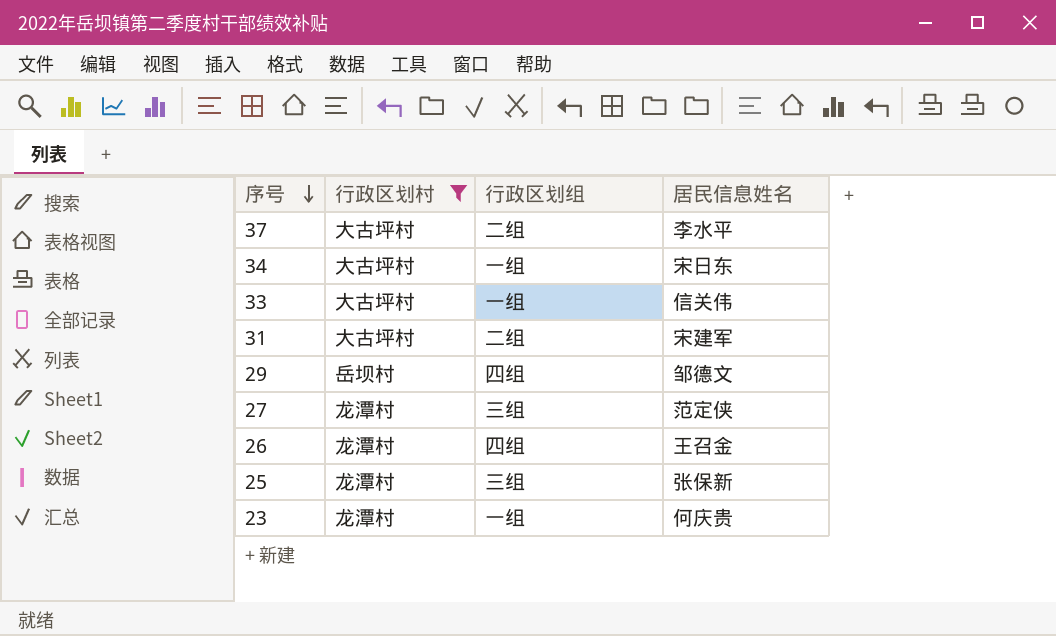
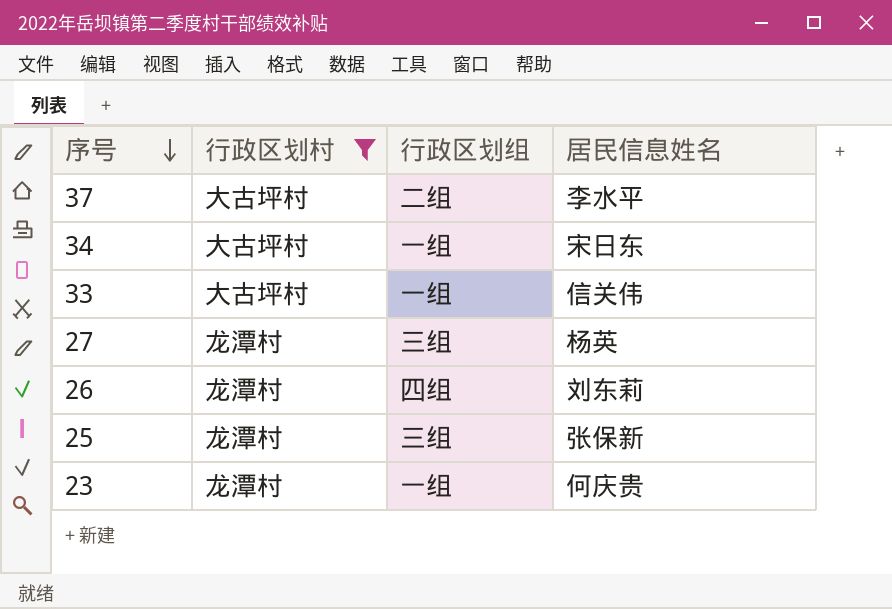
row 31: 大古坪村 | 二组 | 宋建军 -> none
row 29: 岳坝村 | 四组 | 邹德文 -> none
27 | 居民信息姓名: 范定侠 -> 杨英
26 | 居民信息姓名: 王召金 -> 刘东莉

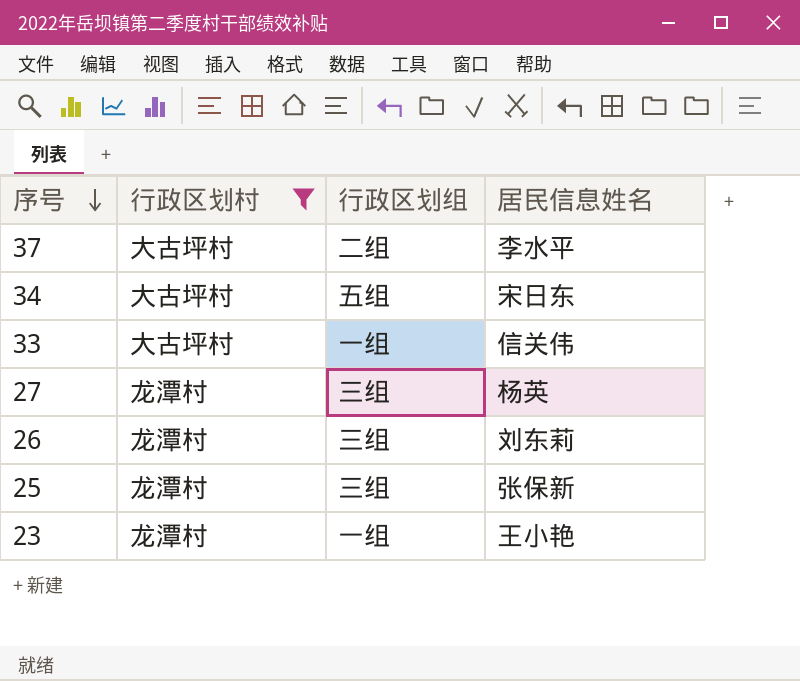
34 | 行政区划组: 一组 -> 五组
26 | 行政区划组: 四组 -> 三组
23 | 居民信息姓名: 何庆贵 -> 王小艳

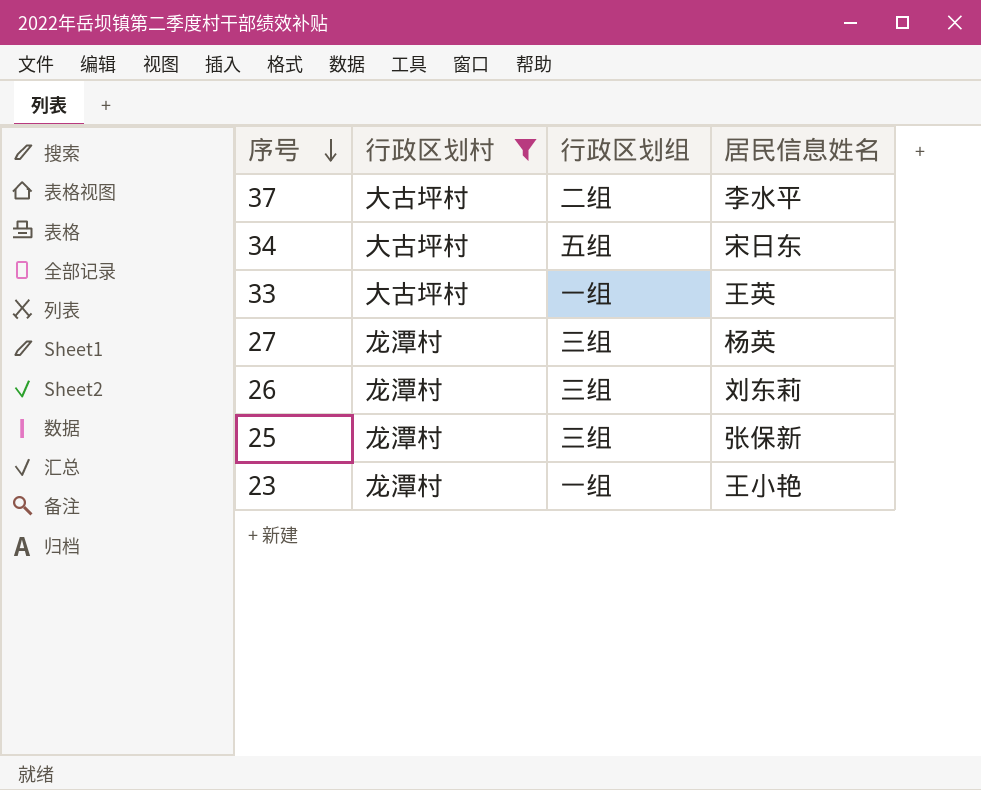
33 | 居民信息姓名: 信关伟 -> 王英

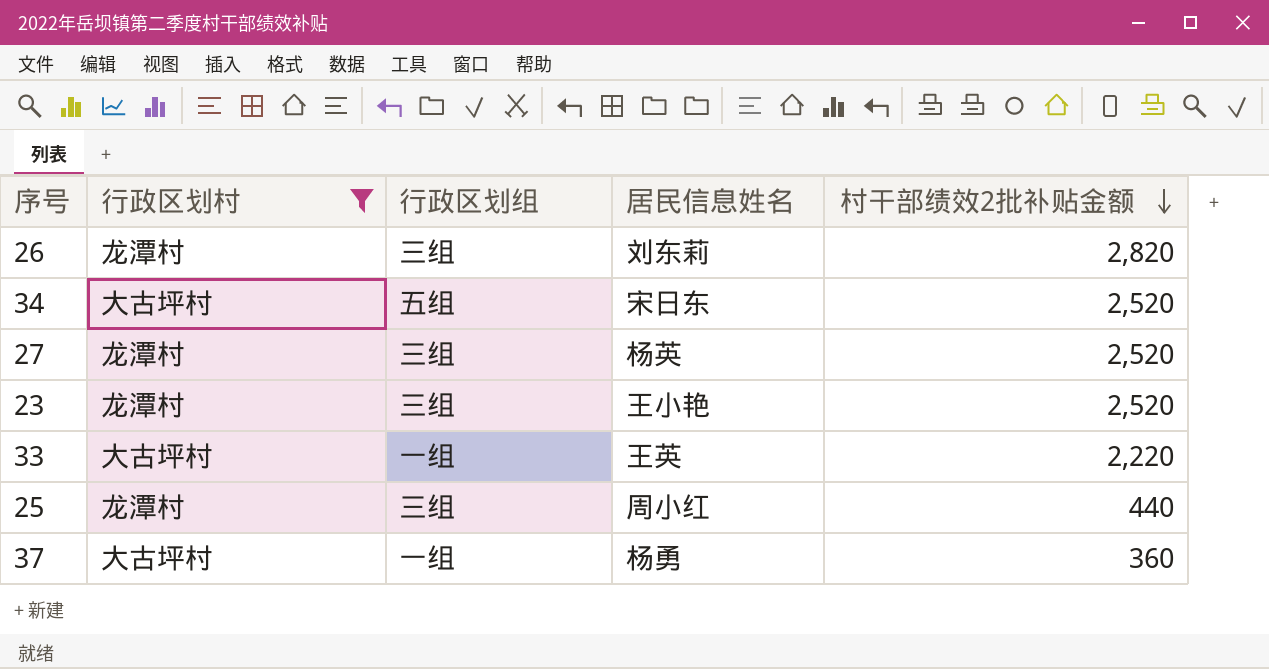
row order: 序号 descending -> 村干部绩效2批补贴金额 descending
column 村干部绩效2批补贴金额 | position: none -> 5
23 | 行政区划组: 一组 -> 三组
25 | 居民信息姓名: 张保新 -> 周小红
37 | 行政区划组: 二组 -> 一组
37 | 居民信息姓名: 李水平 -> 杨勇

